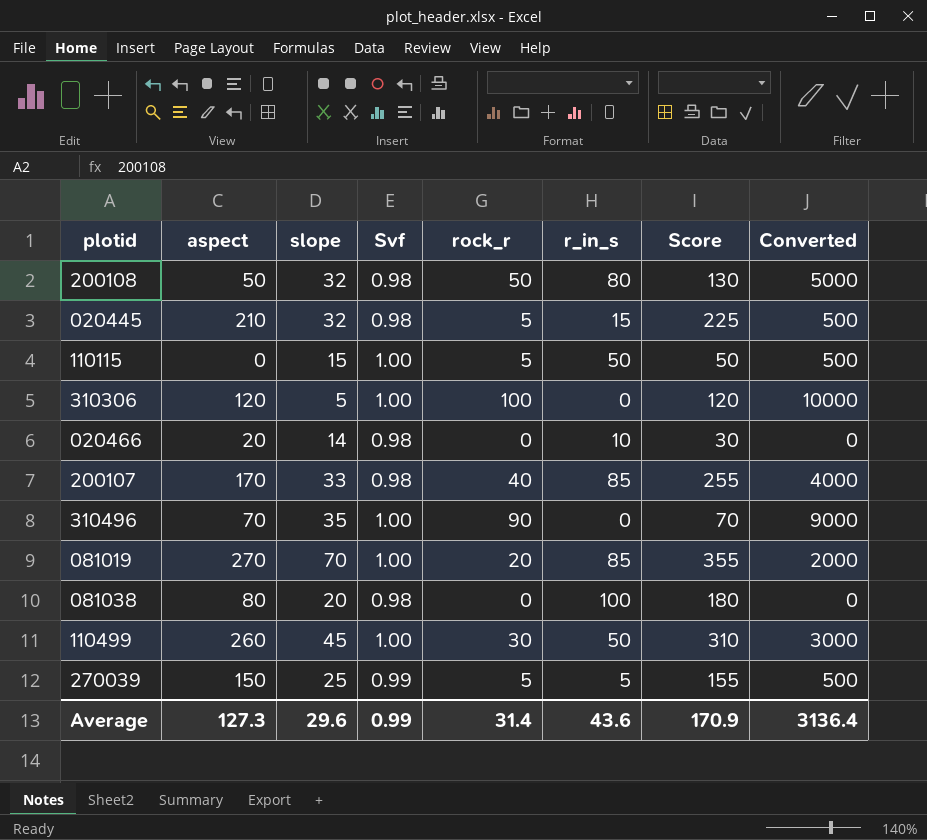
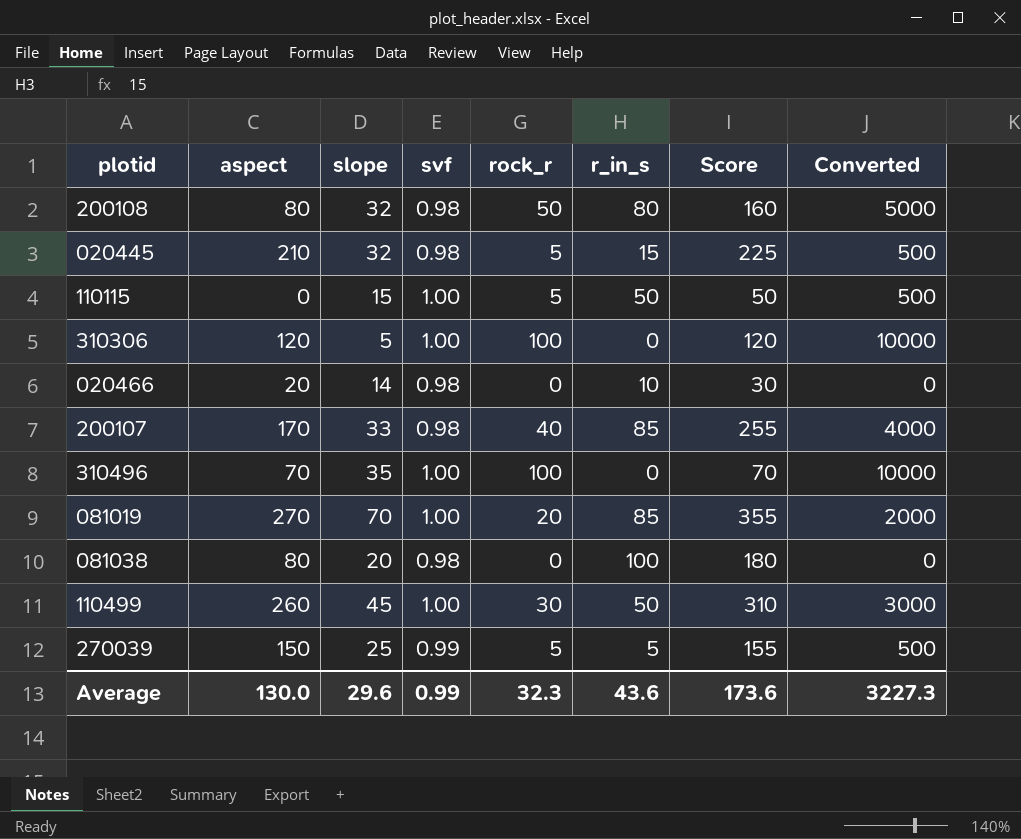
column name: Svf -> svf
200108 | aspect: 50 -> 80
200108 | Score: 130 -> 160
310496 | rock_r: 90 -> 100
310496 | Converted: 9000 -> 10000
Average | aspect: 127.3 -> 130.0
Average | rock_r: 31.4 -> 32.3
Average | Score: 170.9 -> 173.6
Average | Converted: 3136.4 -> 3227.3

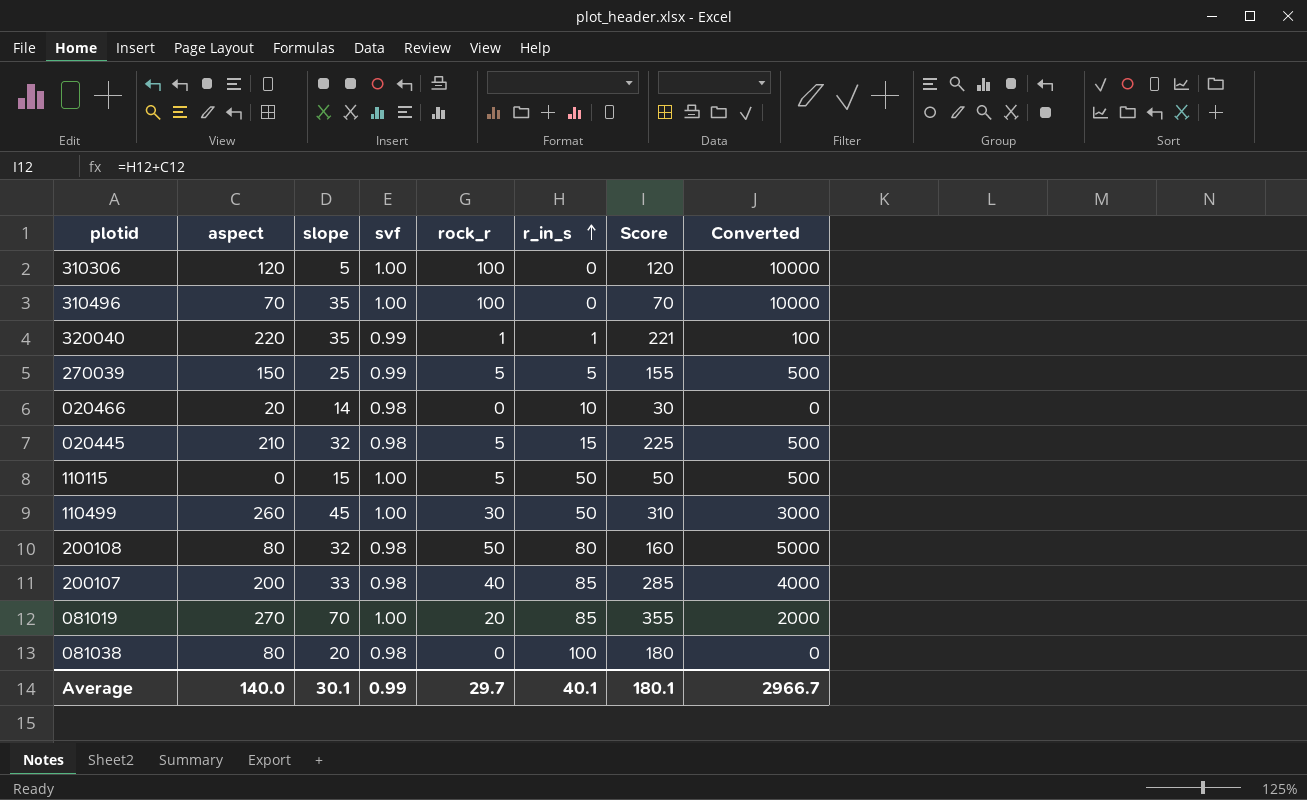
row order: none -> r_in_s ascending
row 320040: none -> 220 | 35 | 0.99 | 1 | 1 | 221 | 100
200107 | aspect: 170 -> 200
200107 | Score: 255 -> 285
Average | aspect: 130.0 -> 140.0
Average | slope: 29.6 -> 30.1
Average | rock_r: 32.3 -> 29.7
Average | r_in_s: 43.6 -> 40.1
Average | Score: 173.6 -> 180.1
Average | Converted: 3227.3 -> 2966.7

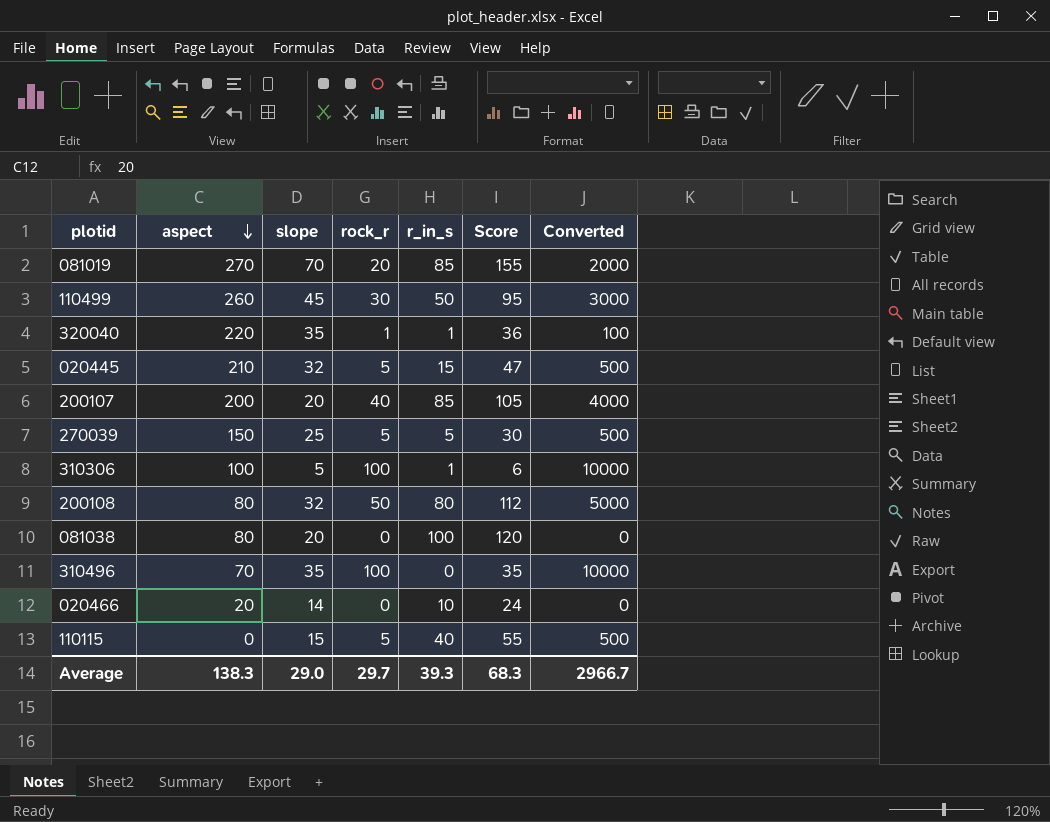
row order: r_in_s ascending -> aspect descending
column svf | position: 4 -> none
column Score | formula: [aspect] + [r_in_s] -> [slope] + [r_in_s]
200107 | slope: 33 -> 20
310306 | aspect: 120 -> 100
310306 | r_in_s: 0 -> 1
110115 | r_in_s: 50 -> 40
Average | aspect: 140.0 -> 138.3
Average | slope: 30.1 -> 29.0
Average | r_in_s: 40.1 -> 39.3
Average | Score: 180.1 -> 68.3

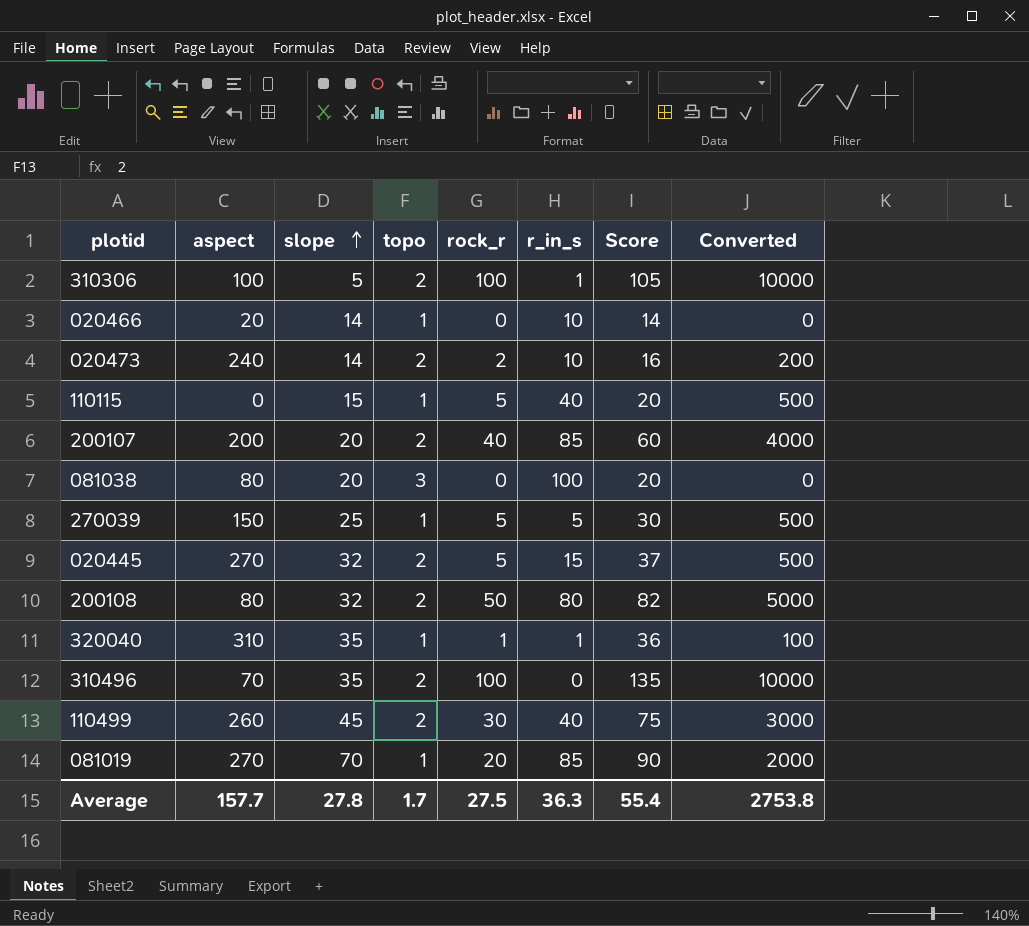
row order: aspect descending -> slope ascending
column topo | position: none -> 4
column Score | formula: [slope] + [r_in_s] -> [slope] + [rock_r]
row 020473: none -> 240 | 14 | 2 | 2 | 10 | 16 | 200
020445 | aspect: 210 -> 270
320040 | aspect: 220 -> 310
110499 | r_in_s: 50 -> 40
Average | aspect: 138.3 -> 157.7
Average | slope: 29.0 -> 27.8
Average | rock_r: 29.7 -> 27.5
Average | r_in_s: 39.3 -> 36.3
Average | Score: 68.3 -> 55.4
Average | Converted: 2966.7 -> 2753.8

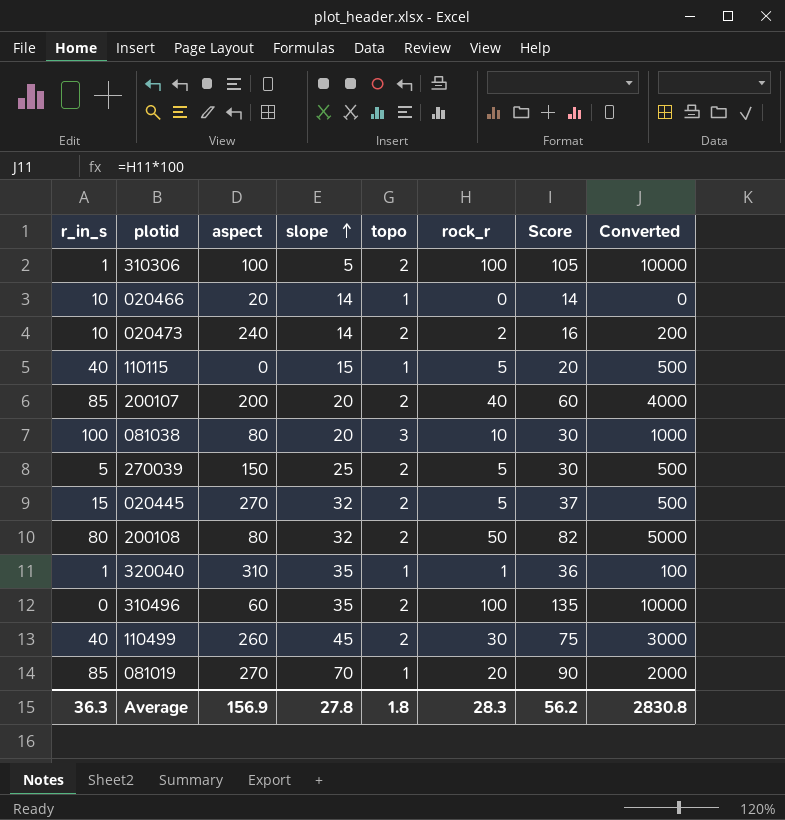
column r_in_s | position: 6 -> 1
081038 | rock_r: 0 -> 10
081038 | Score: 20 -> 30
081038 | Converted: 0 -> 1000
270039 | topo: 1 -> 2
310496 | aspect: 70 -> 60
Average | aspect: 157.7 -> 156.9
Average | topo: 1.7 -> 1.8
Average | rock_r: 27.5 -> 28.3
Average | Score: 55.4 -> 56.2
Average | Converted: 2753.8 -> 2830.8

